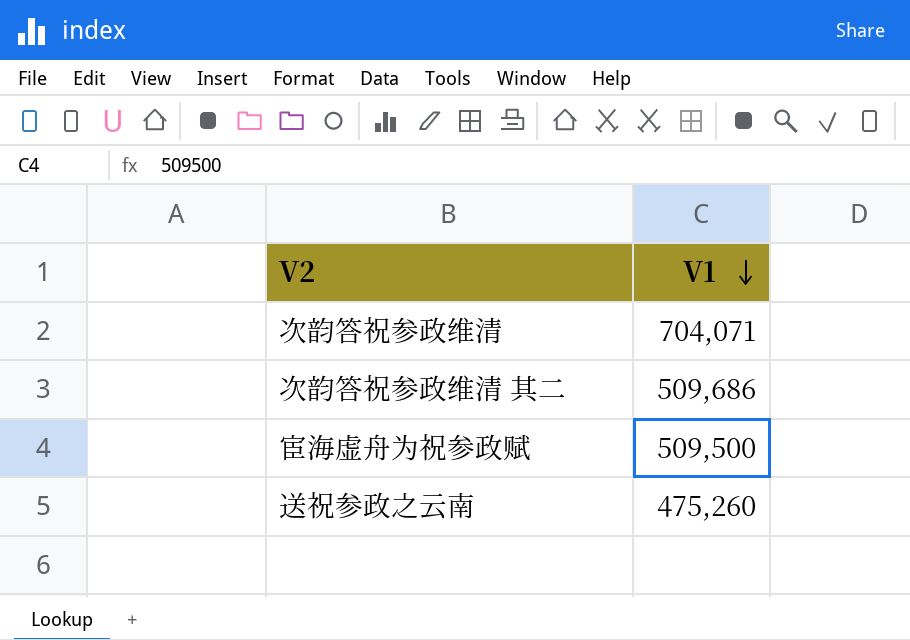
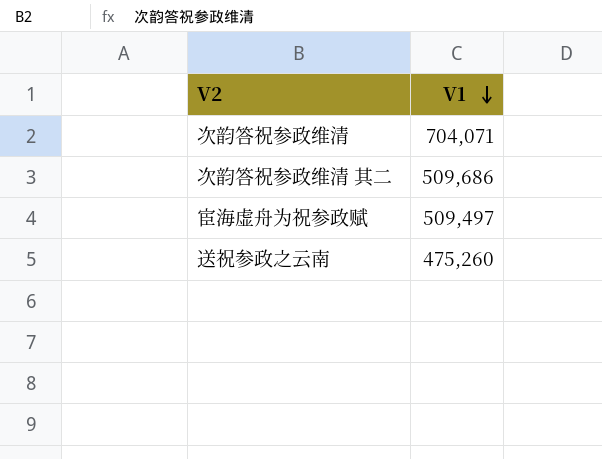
宦海虚舟为祝参政赋 | V1: 509,500 -> 509,497

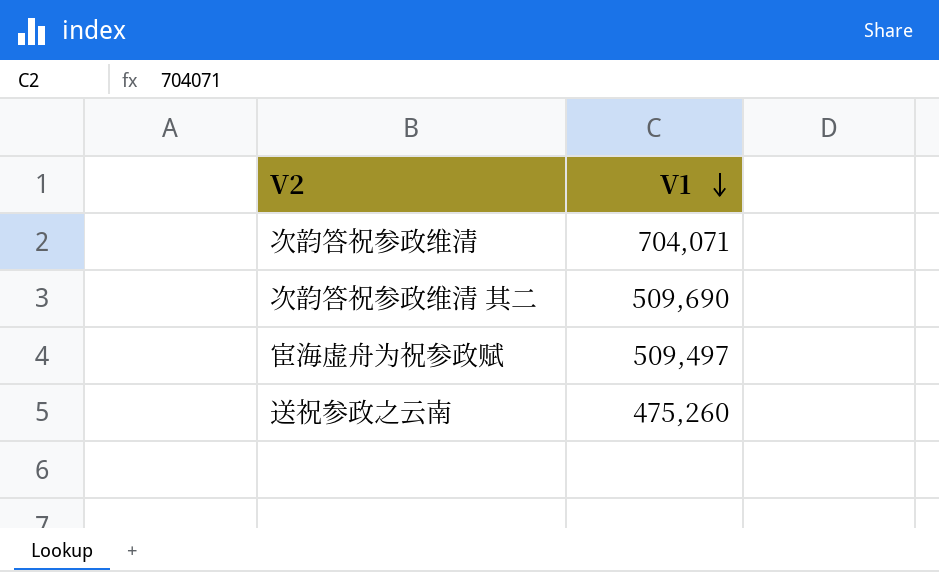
次韵答祝参政维清 其二 | V1: 509,686 -> 509,690

